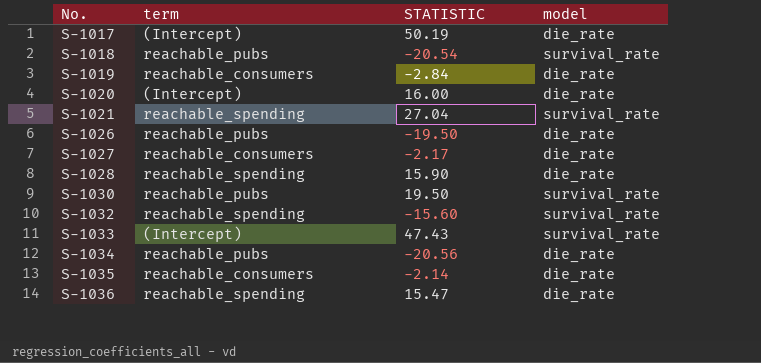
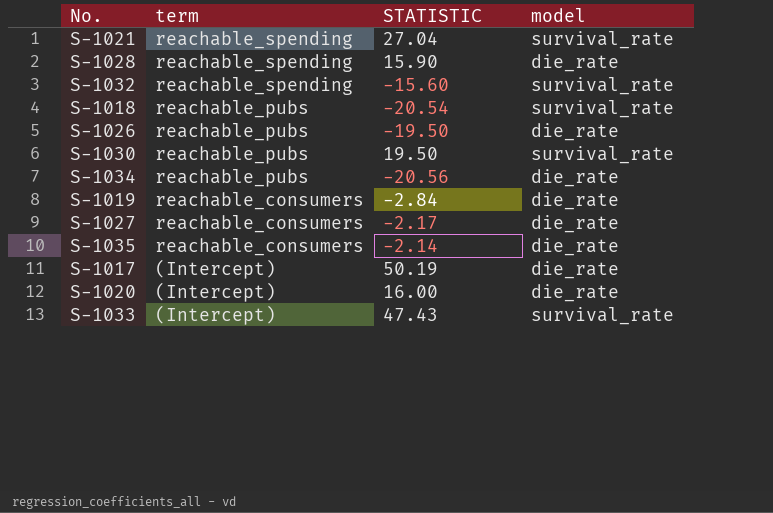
row order: No. ascending -> term descending
row S-1036: reachable_spending | 15.47 | die_rate -> none

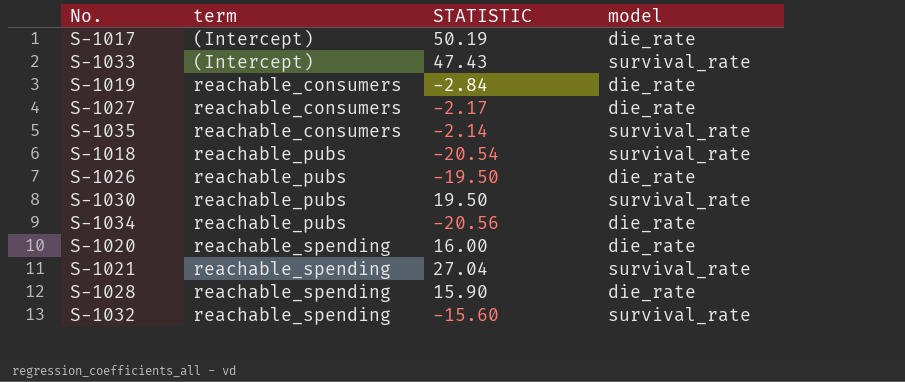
row order: term descending -> term ascending
S-1035 | model: die_rate -> survival_rate
S-1020 | term: (Intercept) -> reachable_spending

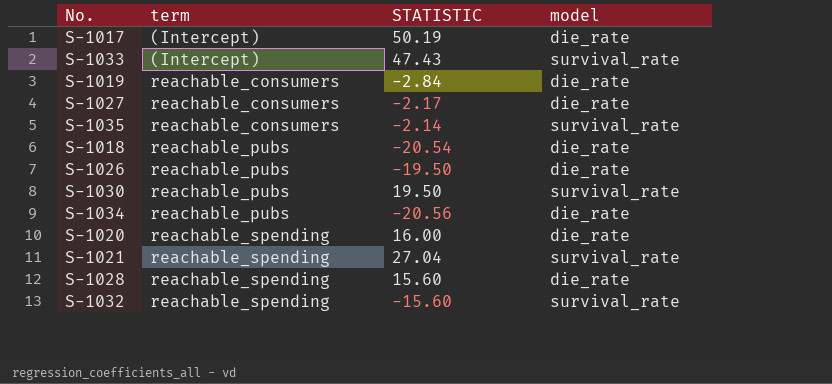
S-1018 | model: survival_rate -> die_rate
S-1028 | STATISTIC: 15.90 -> 15.60

